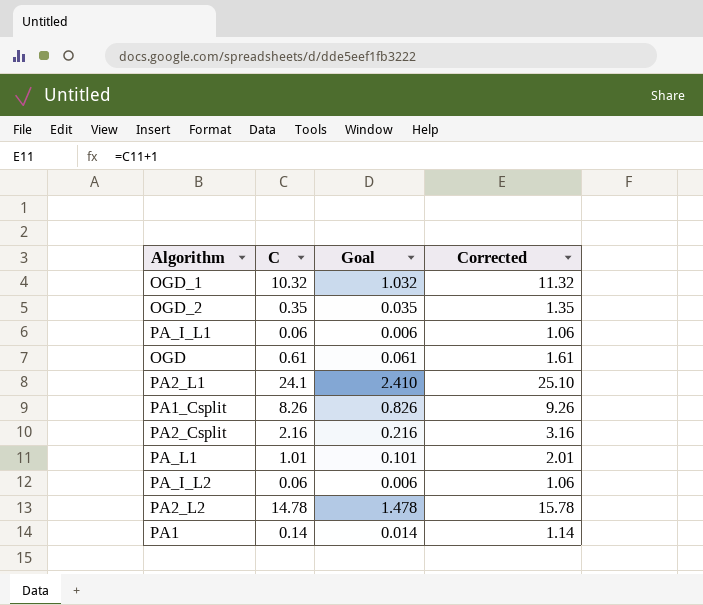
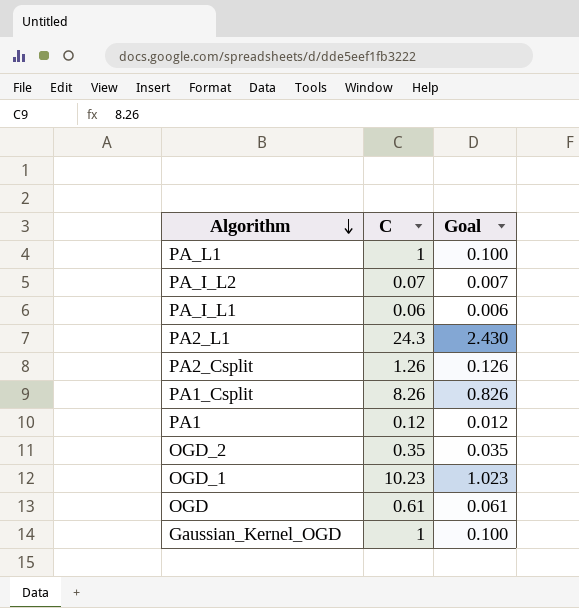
row order: none -> Algorithm descending
column Corrected | formula: [C] + 1 -> none
row PA2_L2: 14.78 | 1.478 | 15.78 -> none
PA_L1 | C: 1.01 -> 1
PA_L1 | Goal: 0.101 -> 0.100
PA_I_L2 | C: 0.06 -> 0.07
PA_I_L2 | Goal: 0.006 -> 0.007
PA2_L1 | C: 24.1 -> 24.3
PA2_L1 | Goal: 2.410 -> 2.430
PA2_Csplit | C: 2.16 -> 1.26
PA2_Csplit | Goal: 0.216 -> 0.126
PA1 | C: 0.14 -> 0.12
PA1 | Goal: 0.014 -> 0.012
OGD_1 | C: 10.32 -> 10.23
OGD_1 | Goal: 1.032 -> 1.023
row Gaussian_Kernel_OGD: none -> 1 | 0.100

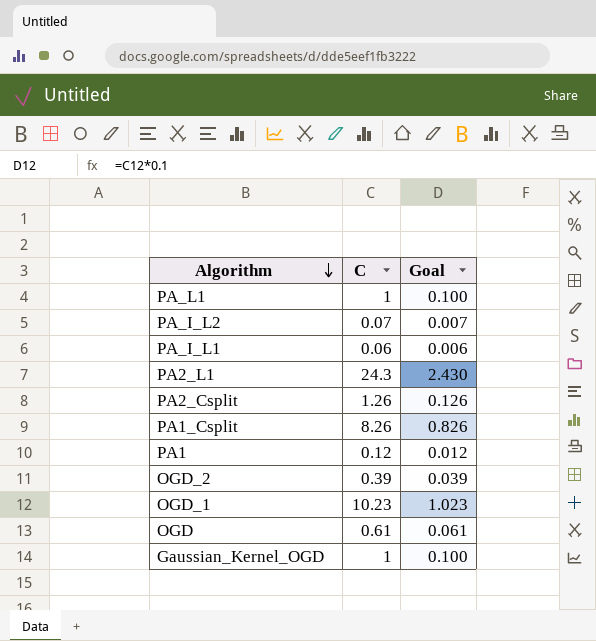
OGD_2 | C: 0.35 -> 0.39
OGD_2 | Goal: 0.035 -> 0.039

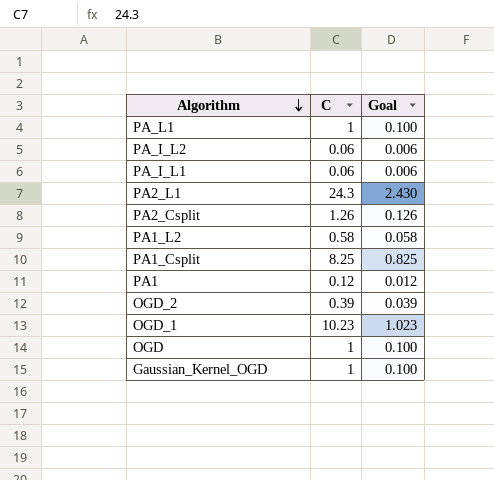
PA_I_L2 | C: 0.07 -> 0.06
PA_I_L2 | Goal: 0.007 -> 0.006
row PA1_L2: none -> 0.58 | 0.058
PA1_Csplit | C: 8.26 -> 8.25
PA1_Csplit | Goal: 0.826 -> 0.825
OGD | C: 0.61 -> 1
OGD | Goal: 0.061 -> 0.100

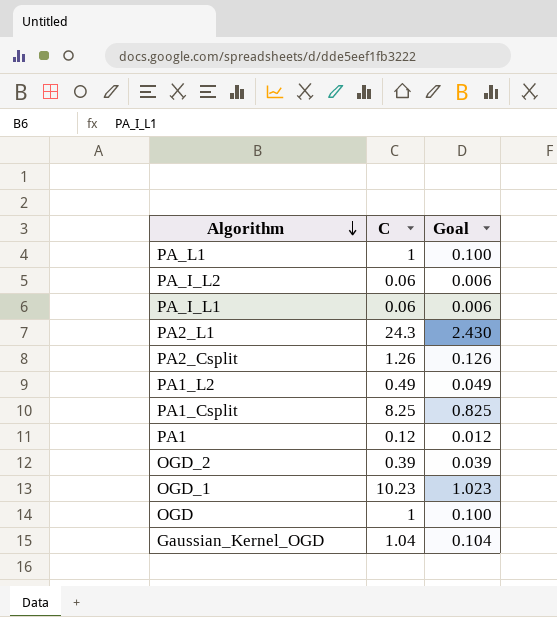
PA1_L2 | C: 0.58 -> 0.49
PA1_L2 | Goal: 0.058 -> 0.049
Gaussian_Kernel_OGD | C: 1 -> 1.04
Gaussian_Kernel_OGD | Goal: 0.100 -> 0.104

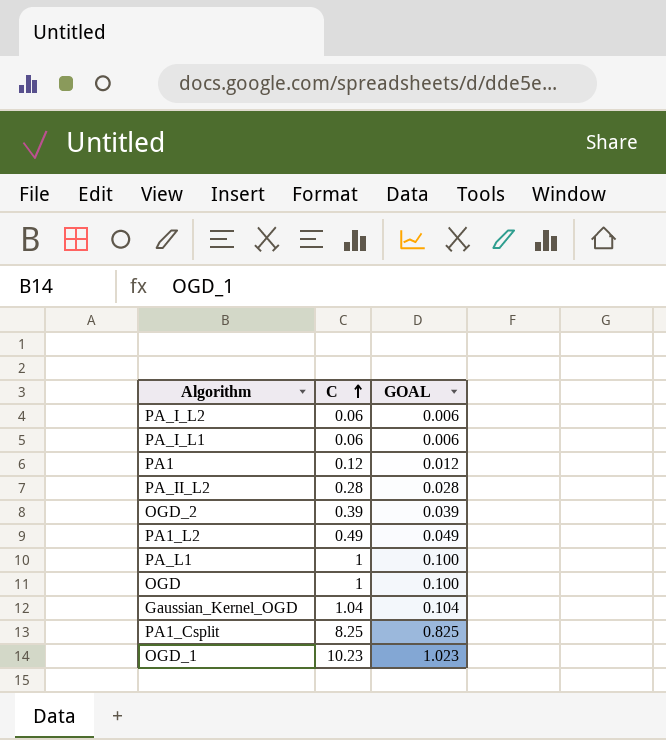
row order: Algorithm descending -> C ascending
column name: Goal -> GOAL
row PA2_L1: 24.3 | 2.430 -> none
row PA2_Csplit: 1.26 | 0.126 -> none
row PA_II_L2: none -> 0.28 | 0.028

